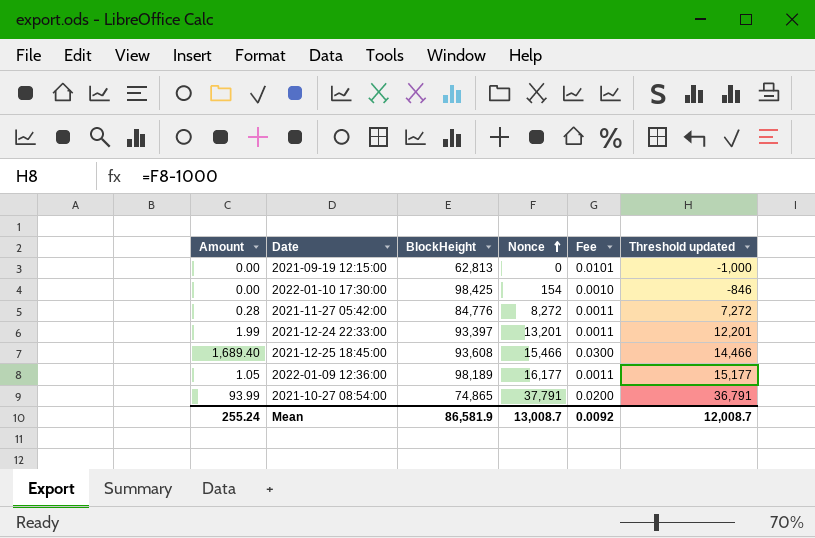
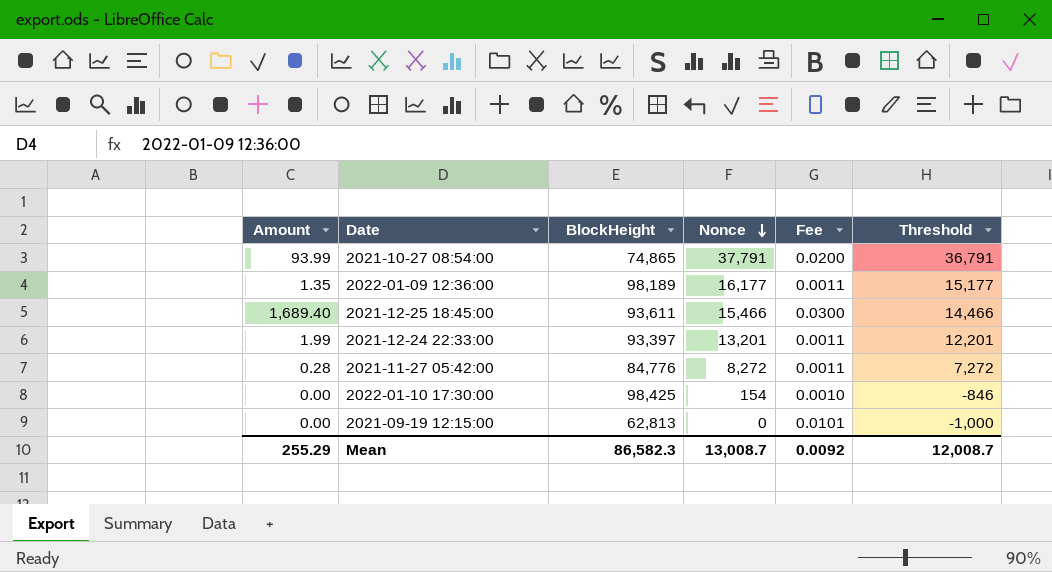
row order: Nonce ascending -> Nonce descending
column name: Threshold updated -> Threshold
2022-01-09 12:36:00 | Amount: 1.05 -> 1.35
2021-12-25 18:45:00 | BlockHeight: 93,608 -> 93,611
Mean | Amount: 255.24 -> 255.29
Mean | BlockHeight: 86,581.9 -> 86,582.3

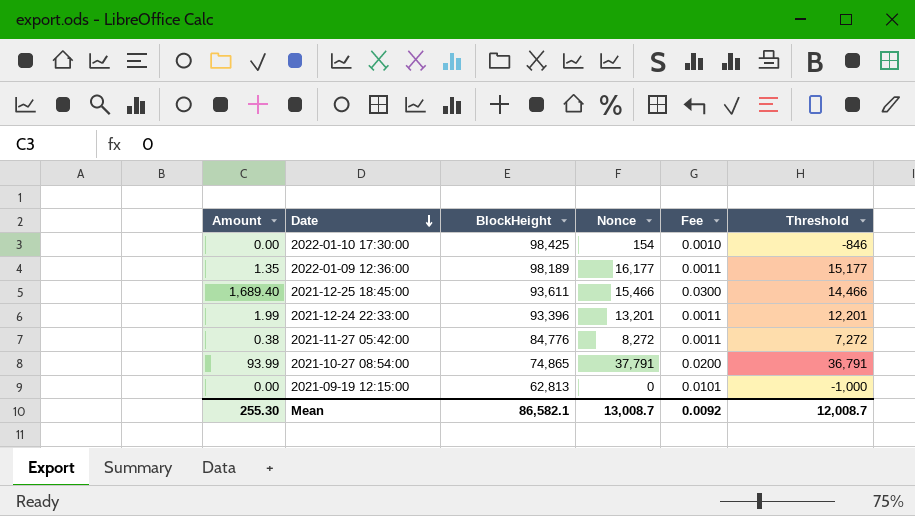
row order: Nonce descending -> Date descending
2021-12-24 22:33:00 | BlockHeight: 93,397 -> 93,396
2021-11-27 05:42:00 | Amount: 0.28 -> 0.38
Mean | Amount: 255.29 -> 255.30
Mean | BlockHeight: 86,582.3 -> 86,582.1

